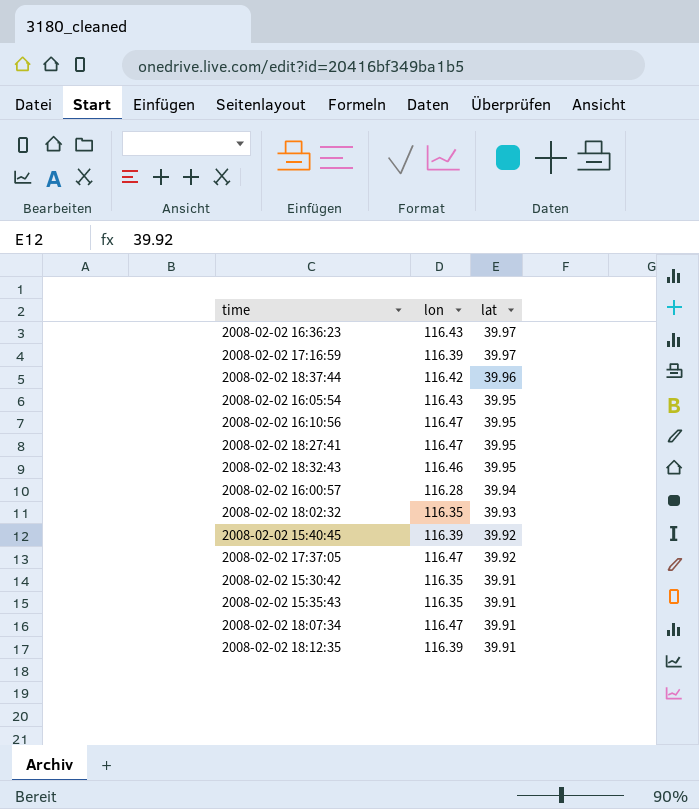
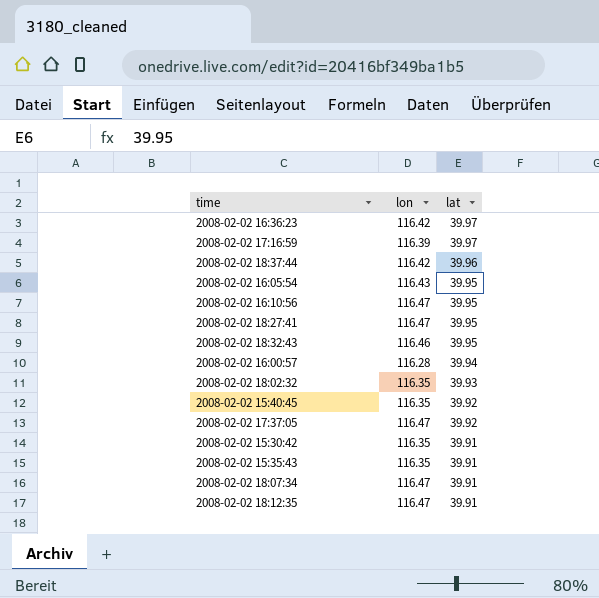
2008-02-02 16:36:23 | lon: 116.43 -> 116.42
2008-02-02 15:40:45 | lon: 116.39 -> 116.35
2008-02-02 18:12:35 | lon: 116.39 -> 116.47

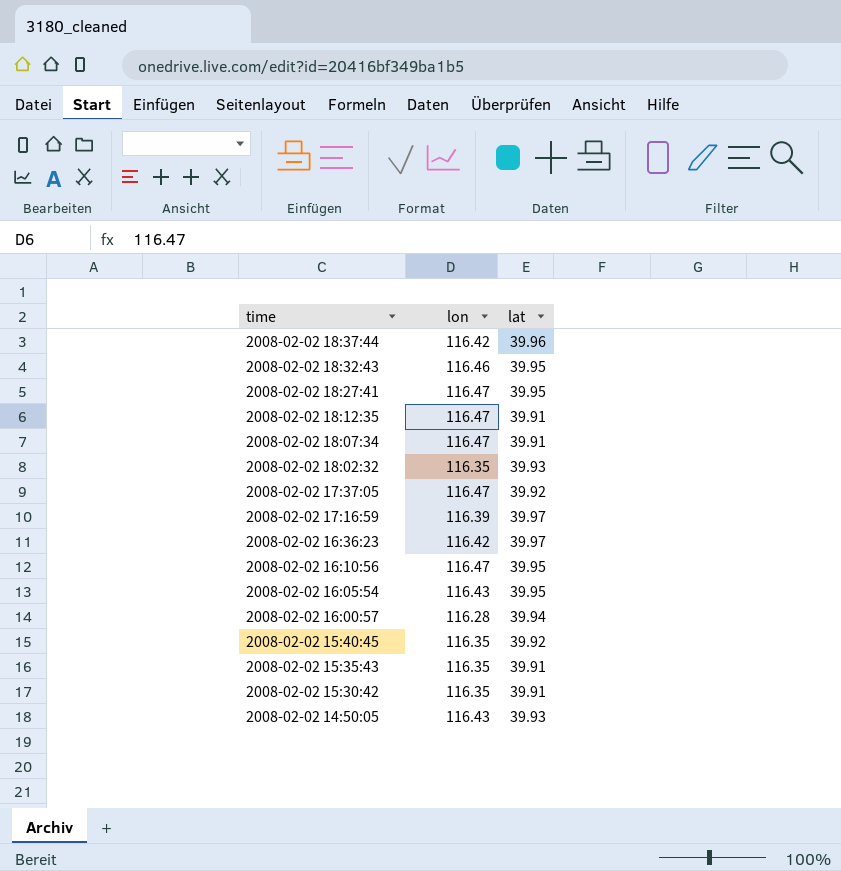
row order: lat descending -> time descending
row 2008-02-02 14:50:05: none -> 116.43 | 39.93

